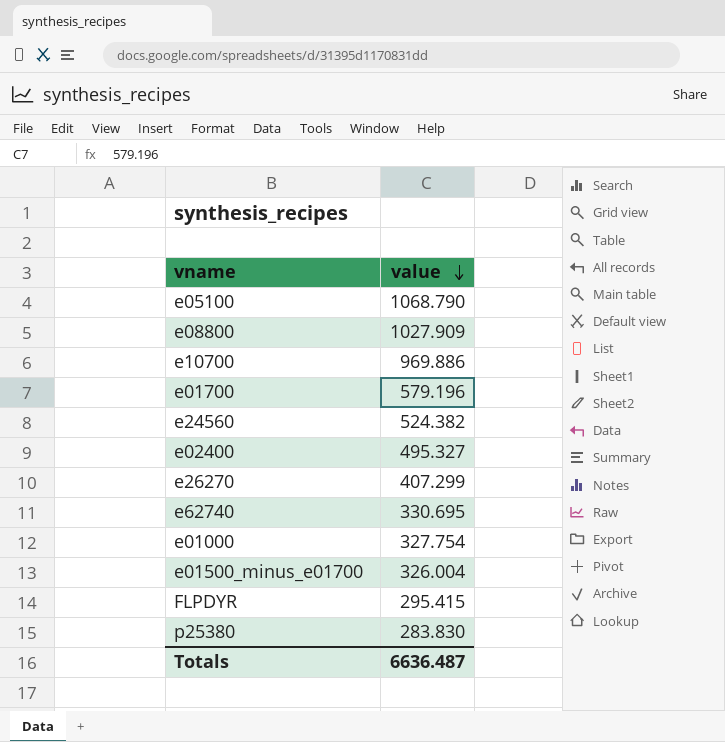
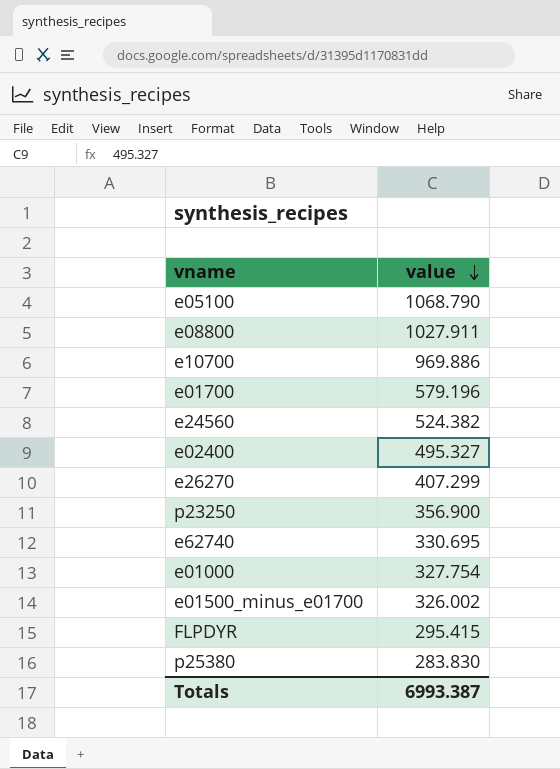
e08800 | value: 1027.909 -> 1027.911
row p23250: none -> 356.900
e01500_minus_e01700 | value: 326.004 -> 326.002
Totals | value: 6636.487 -> 6993.387

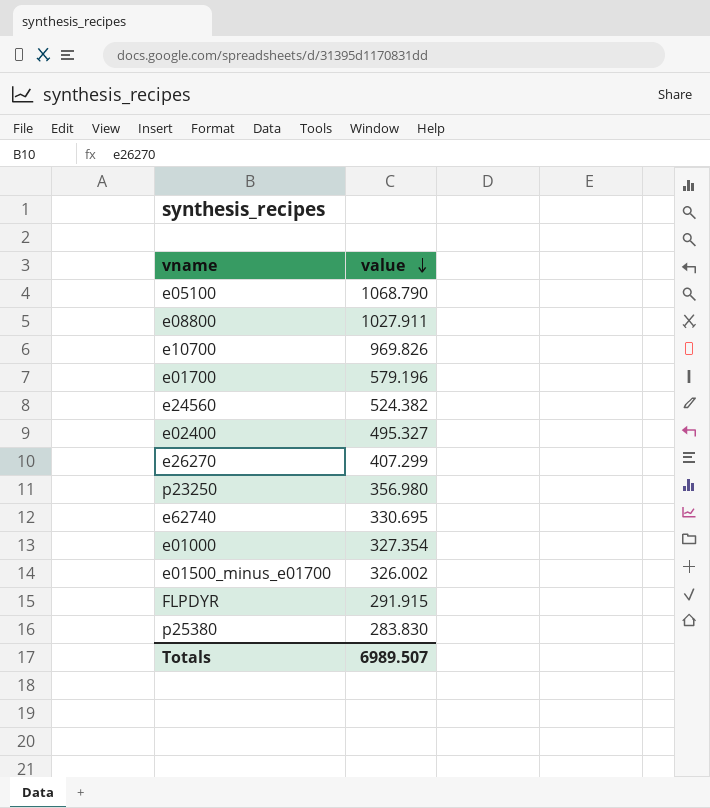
e10700 | value: 969.886 -> 969.826
p23250 | value: 356.900 -> 356.980
e01000 | value: 327.754 -> 327.354
FLPDYR | value: 295.415 -> 291.915
Totals | value: 6993.387 -> 6989.507

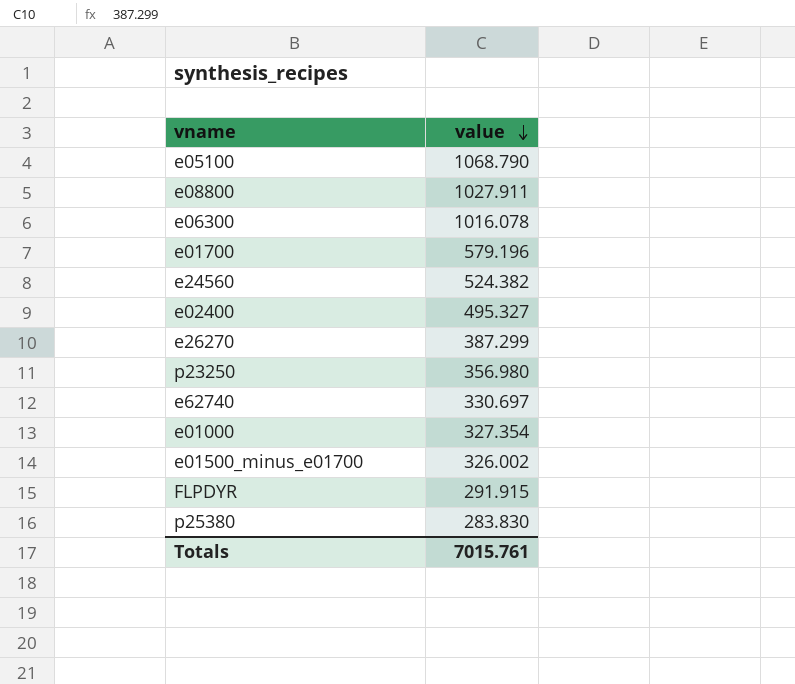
row e10700: 969.826 -> none
row e06300: none -> 1016.078
e26270 | value: 407.299 -> 387.299
e62740 | value: 330.695 -> 330.697
Totals | value: 6989.507 -> 7015.761

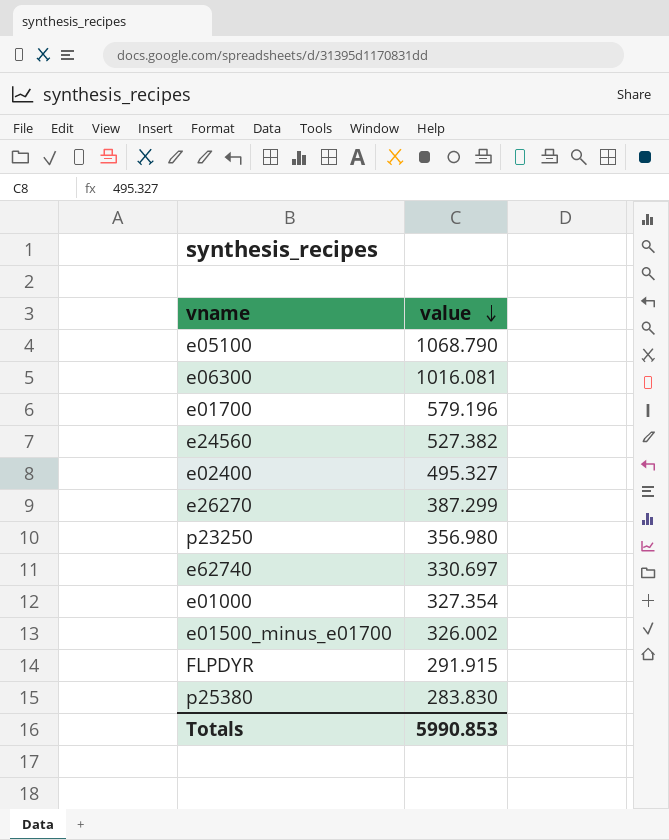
row e08800: 1027.911 -> none
e06300 | value: 1016.078 -> 1016.081
e24560 | value: 524.382 -> 527.382
Totals | value: 7015.761 -> 5990.853

